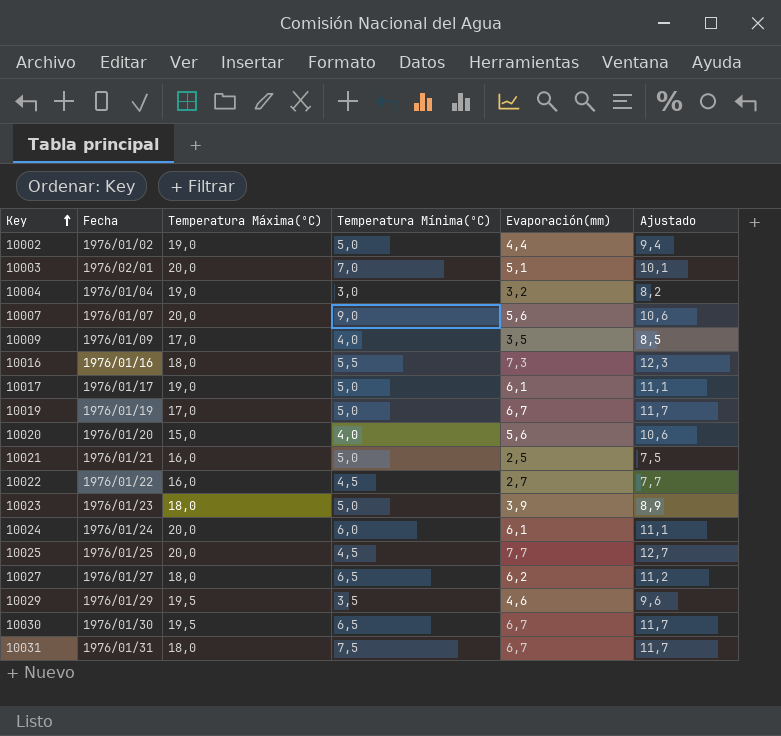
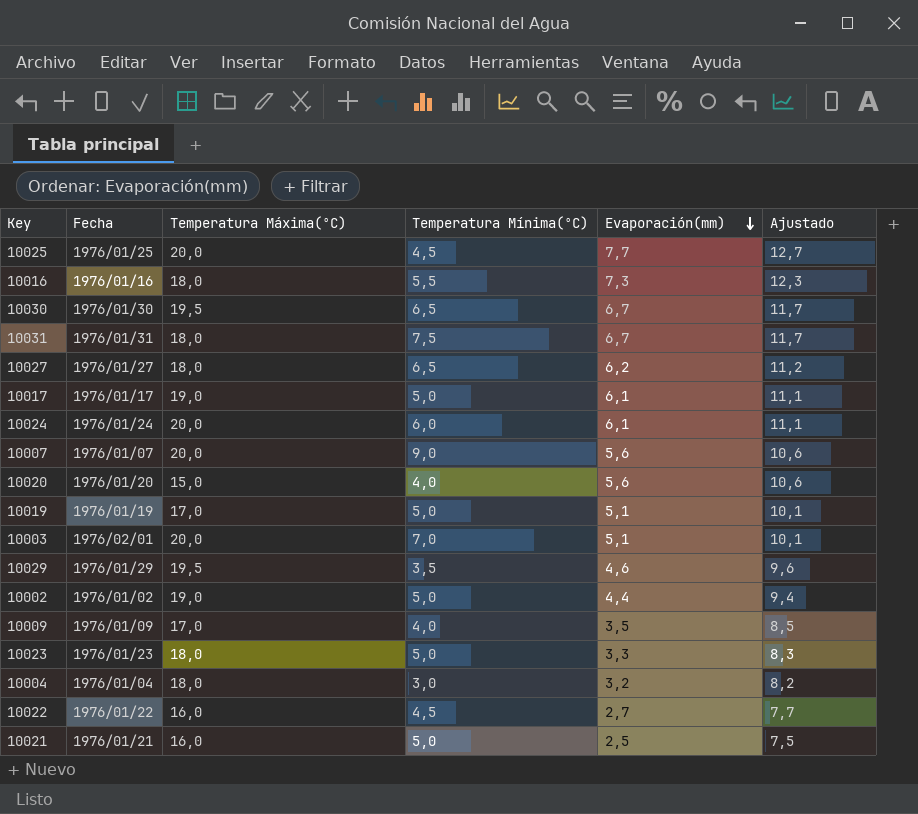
row order: Key ascending -> Evaporación(mm) descending
10019 | Evaporación(mm): 6,7 -> 5,1
10019 | Ajustado: 11,7 -> 10,1
10023 | Evaporación(mm): 3,9 -> 3,3
10023 | Ajustado: 8,9 -> 8,3
10004 | Temperatura Máxima(ºC): 19,0 -> 18,0

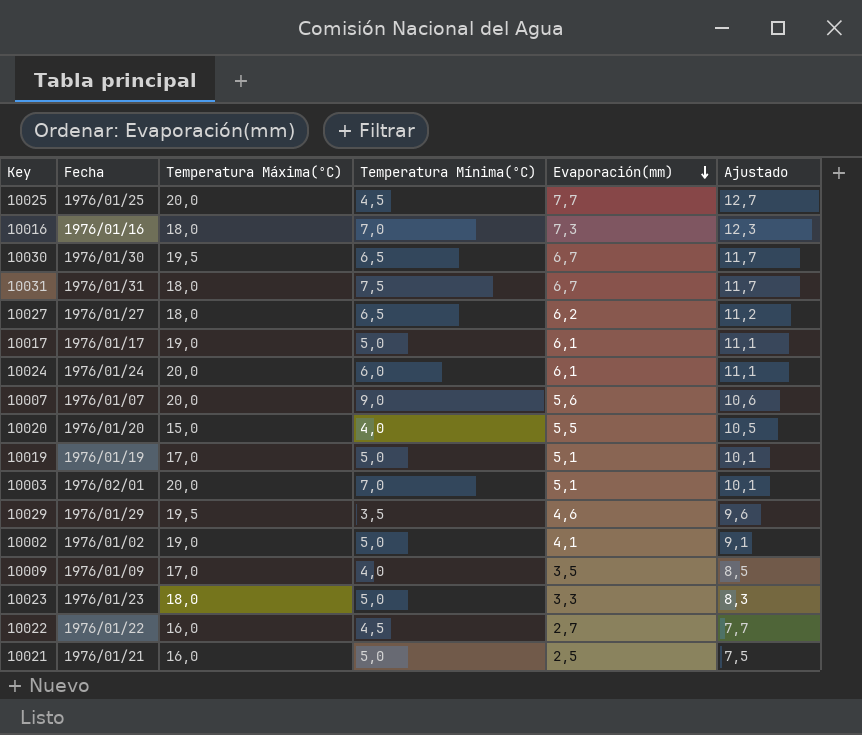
row 10004: 1976/01/04 | 18,0 | 3,0 | 3,2 | 8,2 -> none
10016 | Temperatura Mínima(ºC): 5,5 -> 7,0
10020 | Evaporación(mm): 5,6 -> 5,5
10020 | Ajustado: 10,6 -> 10,5
10002 | Evaporación(mm): 4,4 -> 4,1
10002 | Ajustado: 9,4 -> 9,1

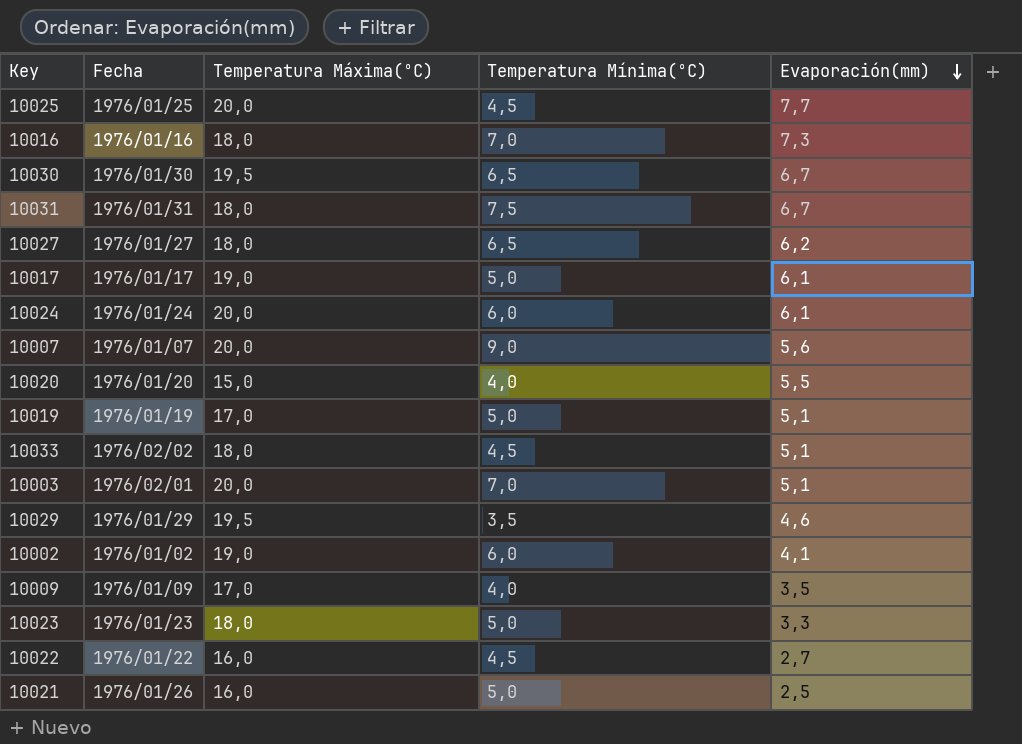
column Ajustado | formula: [Evaporación(mm)] + 5 -> none
row 10033: none -> 1976/02/02 | 18,0 | 4,5 | 5,1
10002 | Temperatura Mínima(ºC): 5,0 -> 6,0
10021 | Fecha: 1976/01/21 -> 1976/01/26

